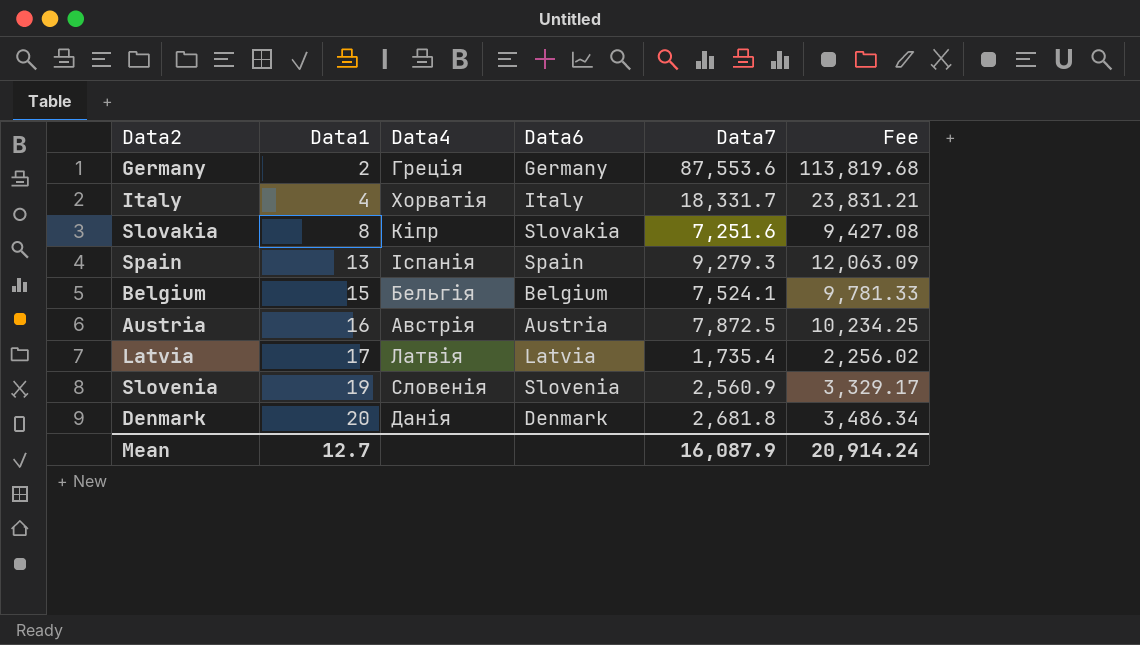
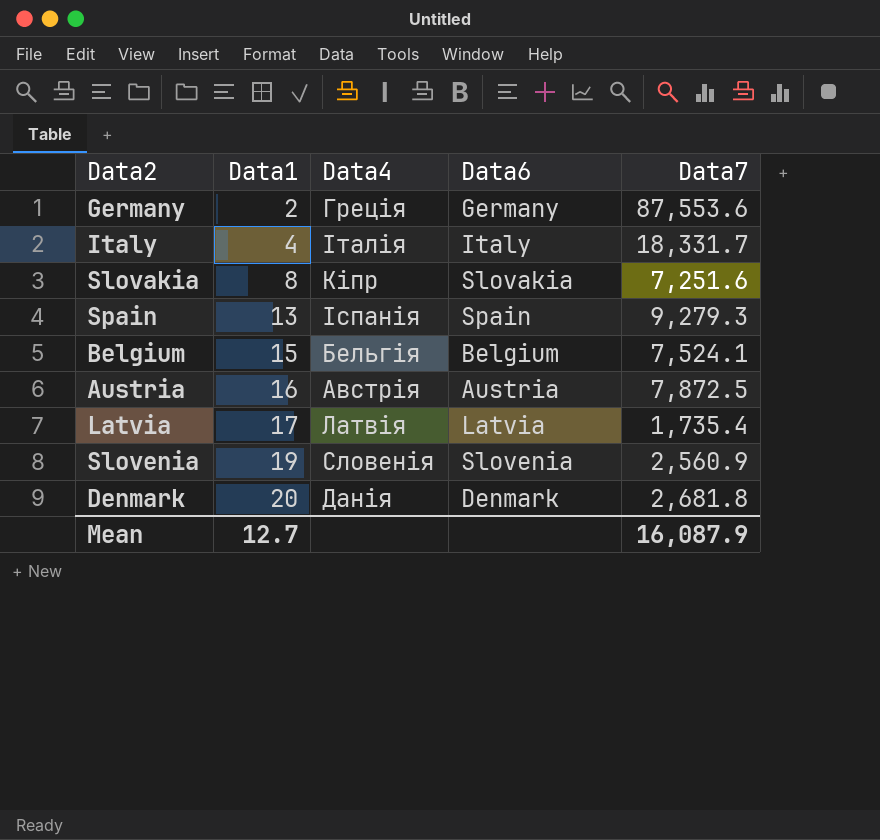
column Fee | formula: [Data7] * 1.3 -> none
Italy | Data4: Хорватія -> Італія

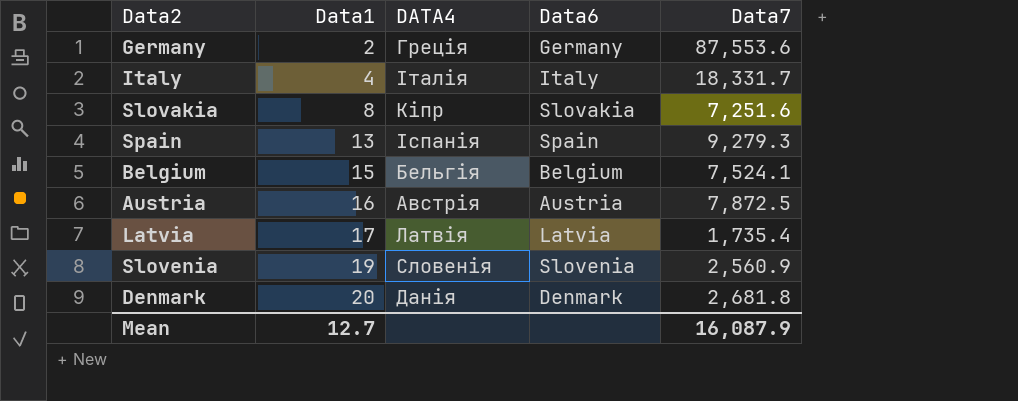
column name: Data4 -> DATA4

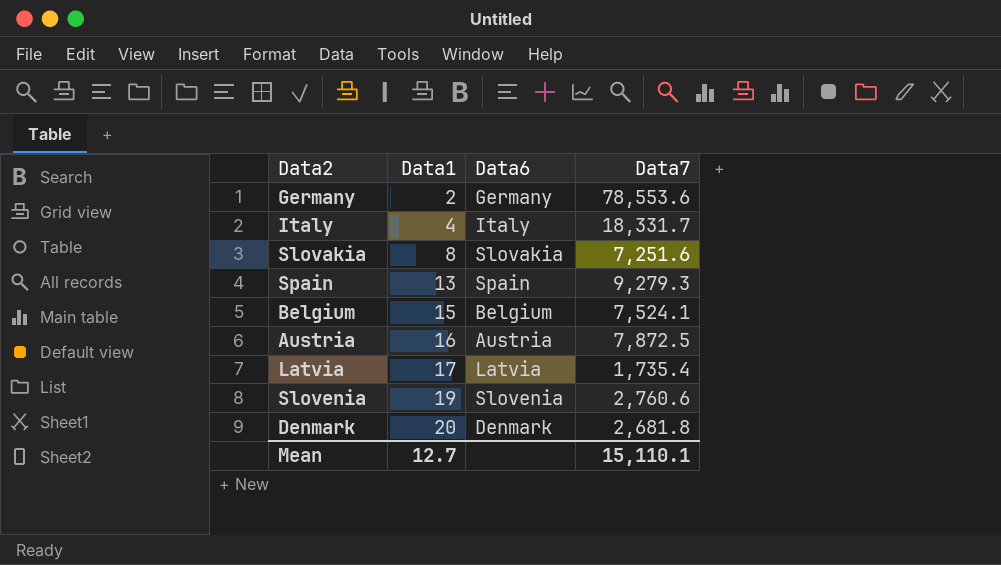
column DATA4 | position: 3 -> none
Germany | Data7: 87,553.6 -> 78,553.6
Slovenia | Data7: 2,560.9 -> 2,760.6
Mean | Data7: 16,087.9 -> 15,110.1

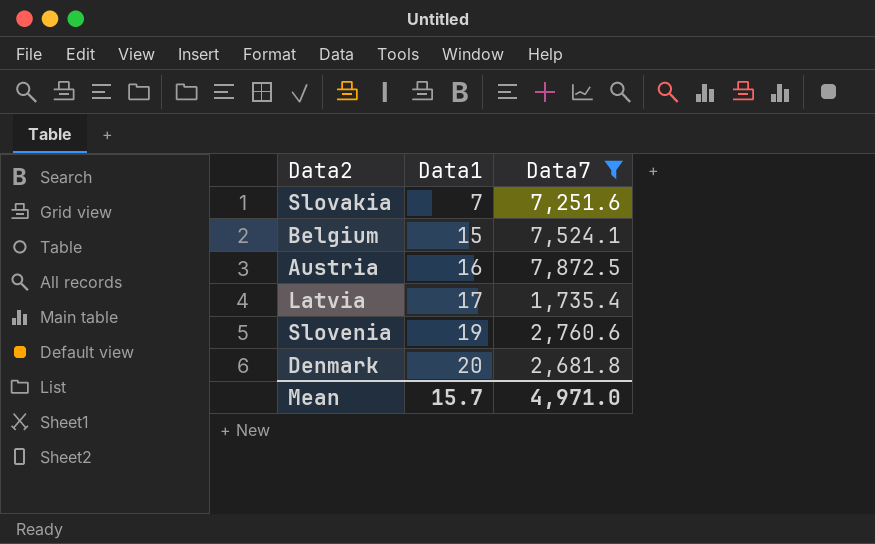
filter: none -> Data7 <= 7,872.5
column Data6 | position: 3 -> none
Slovakia | Data1: 8 -> 7
Mean | Data1: 12.7 -> 15.7
Mean | Data7: 15,110.1 -> 4,971.0

